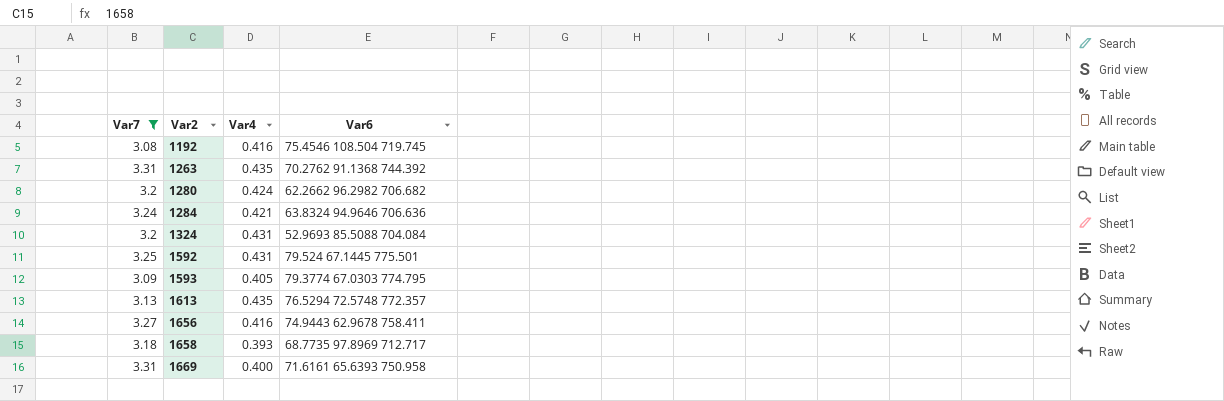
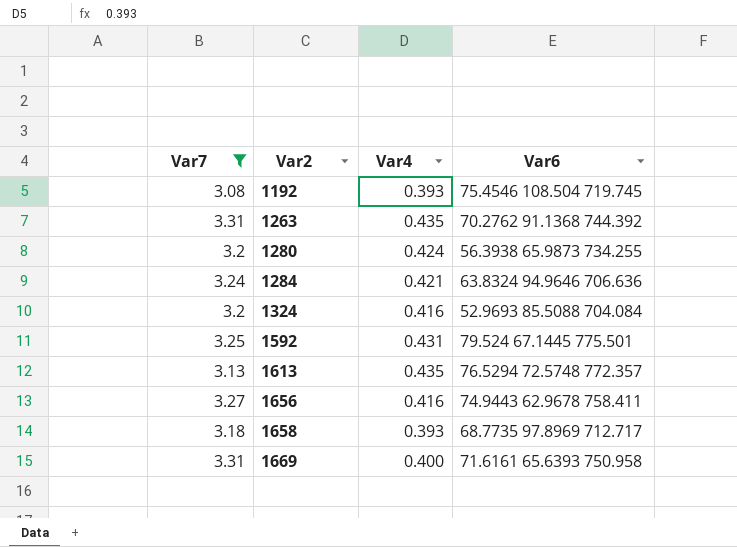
row 1593: 3.09 | 0.405 | 79.3774 67.0303 774.795 -> none
1192 | Var4: 0.416 -> 0.393
1280 | Var6: 62.2662 96.2982 706.682 -> 56.3938 65.9873 734.255
1324 | Var4: 0.431 -> 0.416

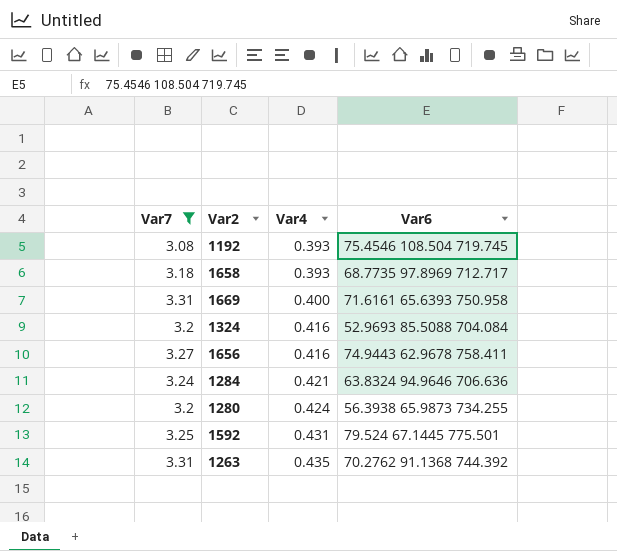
row order: Var2 ascending -> Var4 ascending
row 1613: 3.13 | 0.435 | 76.5294 72.5748 772.357 -> none

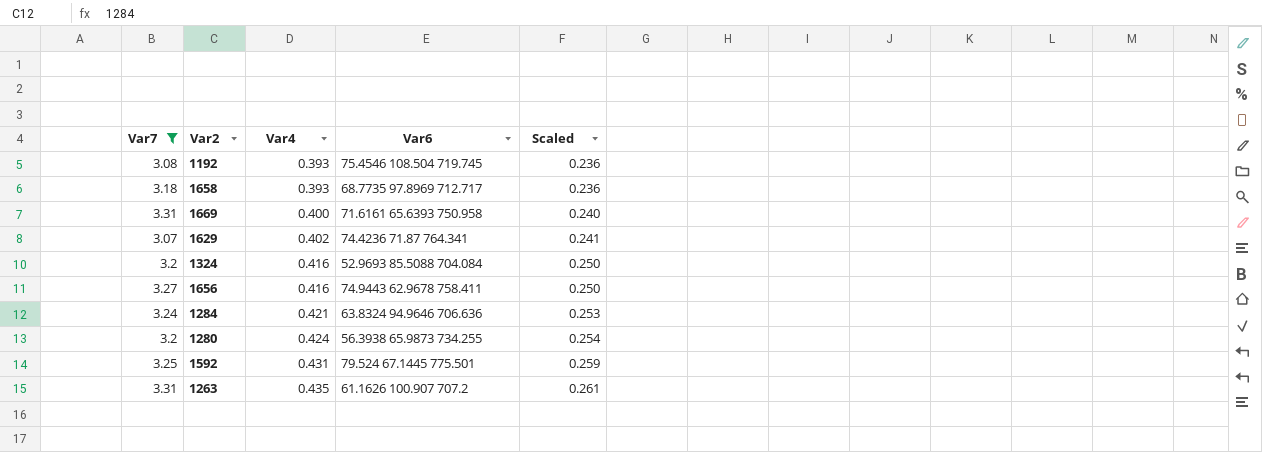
column Scaled | formula: none -> [Var4] * 0.6
row 1629: none -> 3.07 | 0.402 | 74.4236 71.87 764.341 | 0.241
1263 | Var6: 70.2762 91.1368 744.392 -> 61.1626 100.907 707.2

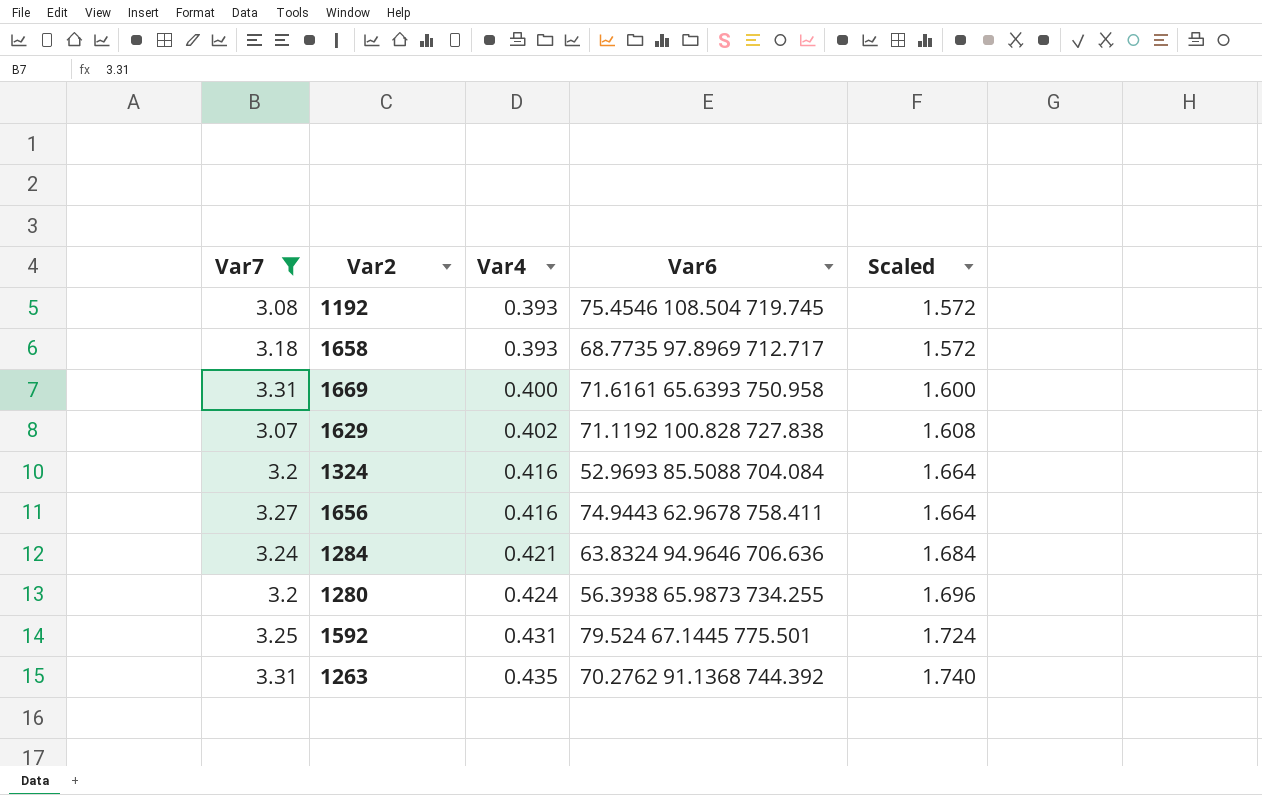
column Scaled | formula: [Var4] * 0.6 -> [Var4] * 4
1629 | Var6: 74.4236 71.87 764.341 -> 71.1192 100.828 727.838
1263 | Var6: 61.1626 100.907 707.2 -> 70.2762 91.1368 744.392

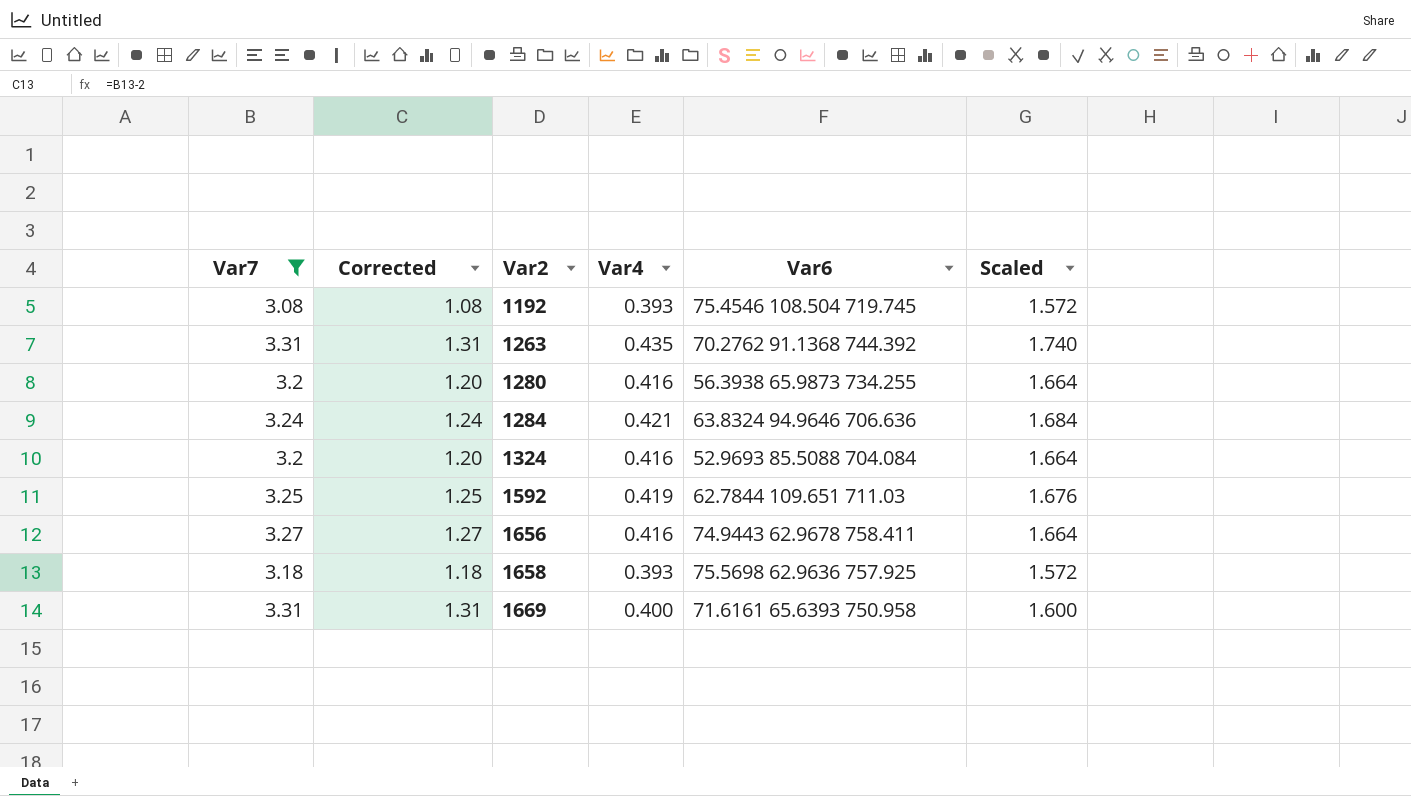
row order: Var4 ascending -> Var2 ascending
column Corrected | formula: none -> [Var7] - 2
row 1629: 3.07 | 0.402 | 71.1192 100.828 727.838 | 1.608 -> none
1280 | Var4: 0.424 -> 0.416
1280 | Scaled: 1.696 -> 1.664
1592 | Var4: 0.431 -> 0.419
1592 | Var6: 79.524 67.1445 775.501 -> 62.7844 109.651 711.03
1592 | Scaled: 1.724 -> 1.676
1658 | Var6: 68.7735 97.8969 712.717 -> 75.5698 62.9636 757.925

